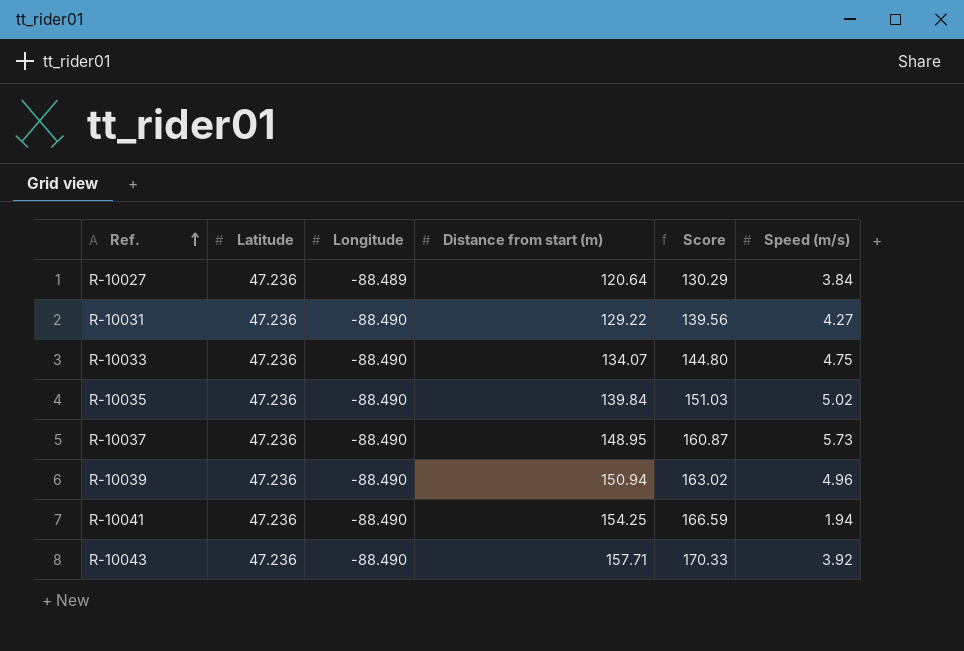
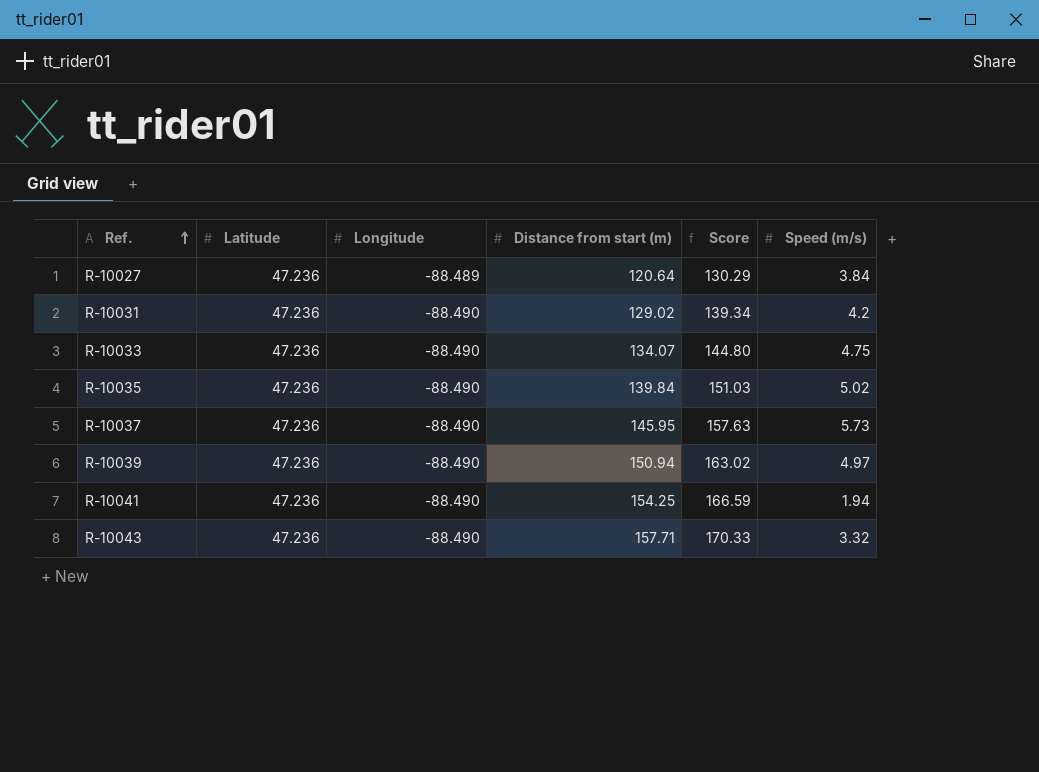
R-10031 | Distance from start (m): 129.22 -> 129.02
R-10031 | Score: 139.56 -> 139.34
R-10031 | Speed (m/s): 4.27 -> 4.2
R-10037 | Distance from start (m): 148.95 -> 145.95
R-10037 | Score: 160.87 -> 157.63
R-10039 | Speed (m/s): 4.96 -> 4.97
R-10043 | Speed (m/s): 3.92 -> 3.32

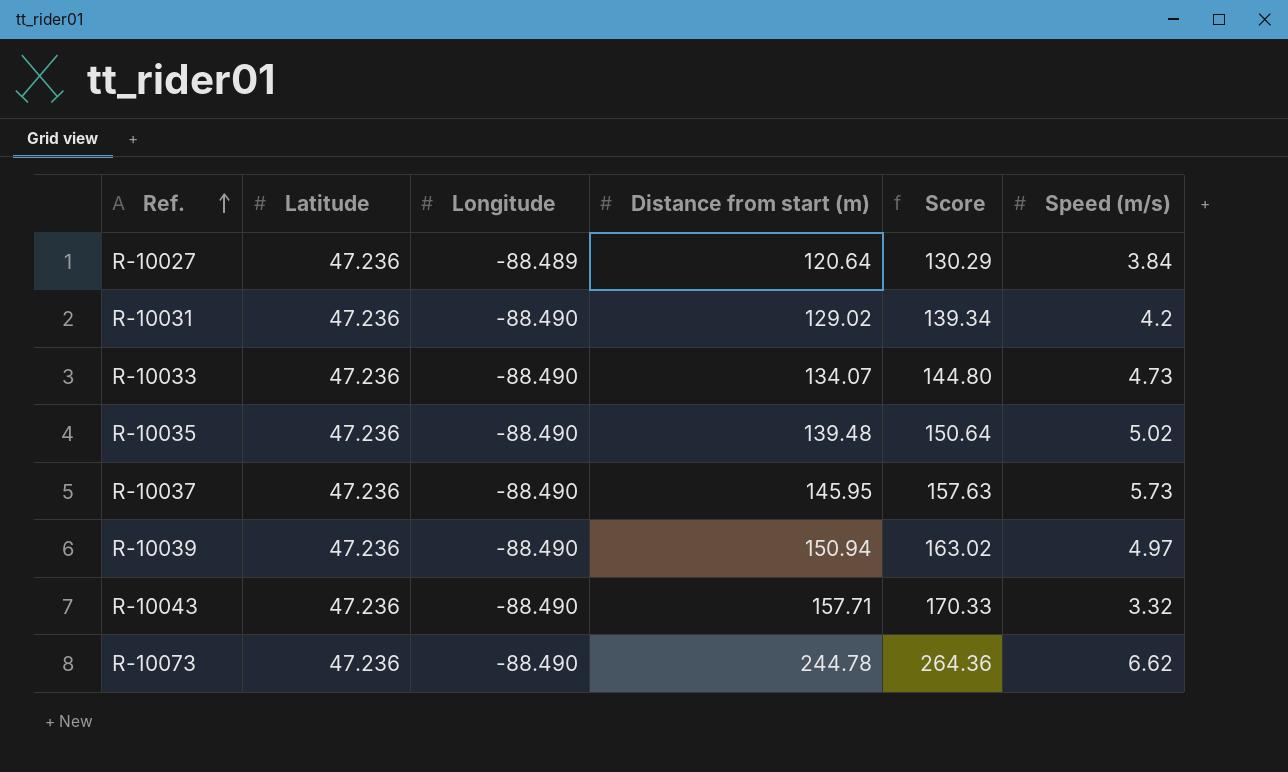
row R-10041: 47.236 | -88.490 | 154.25 | 166.59 | 1.94 -> none
R-10033 | Speed (m/s): 4.75 -> 4.73
R-10035 | Distance from start (m): 139.84 -> 139.48
R-10035 | Score: 151.03 -> 150.64
row R-10073: none -> 47.236 | -88.490 | 244.78 | 264.36 | 6.62

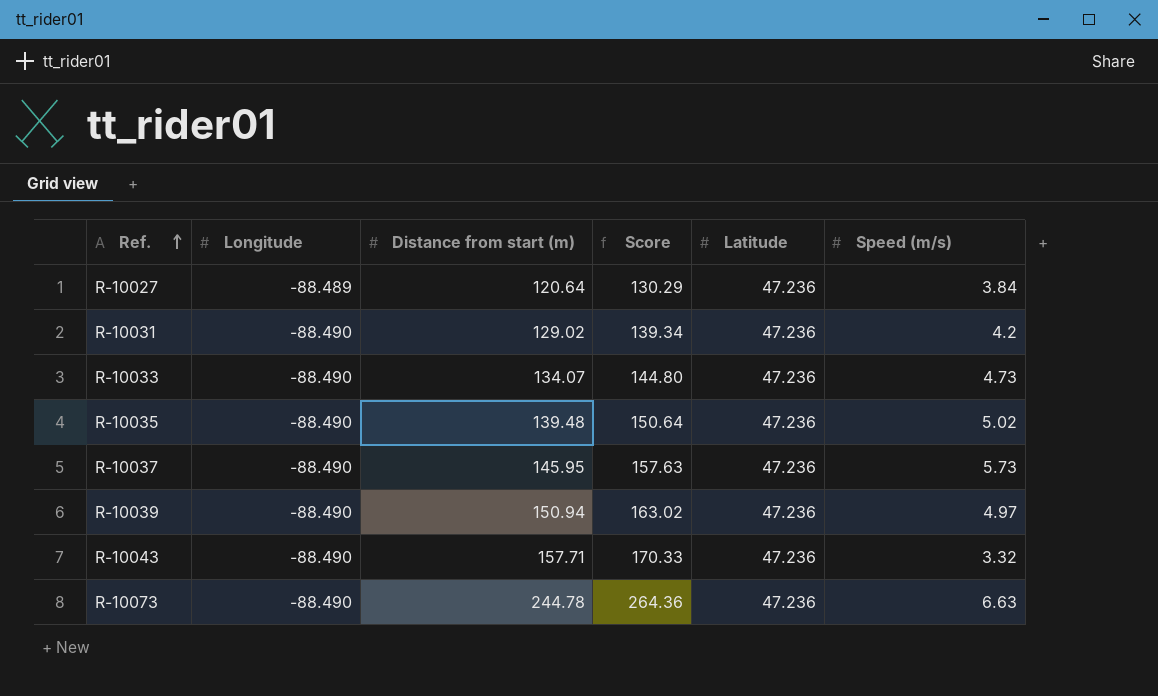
column Latitude | position: 2 -> 5
R-10073 | Speed (m/s): 6.62 -> 6.63

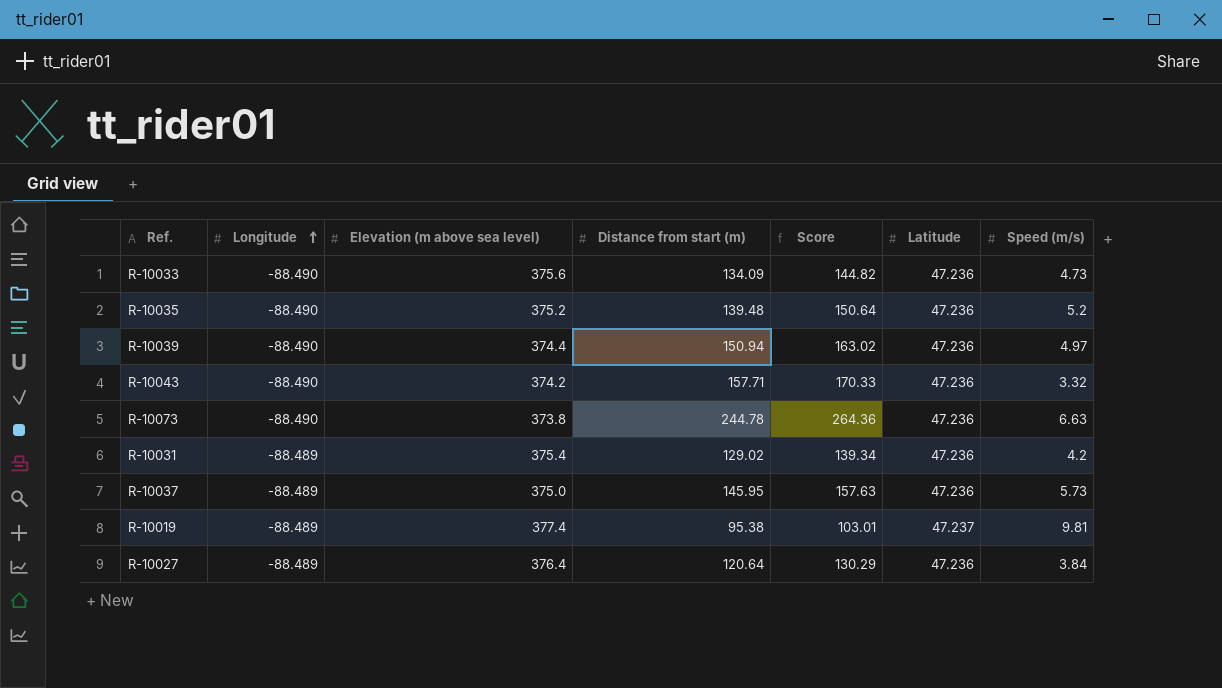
row order: Ref. ascending -> Longitude ascending
column Elevation (m above sea level) | position: none -> 3
R-10033 | Distance from start (m): 134.07 -> 134.09
R-10033 | Score: 144.80 -> 144.82
R-10035 | Speed (m/s): 5.02 -> 5.2
R-10031 | Longitude: -88.490 -> -88.489
R-10037 | Longitude: -88.490 -> -88.489
row R-10019: none -> -88.489 | 377.4 | 95.38 | 103.01 | 47.237 | 9.81

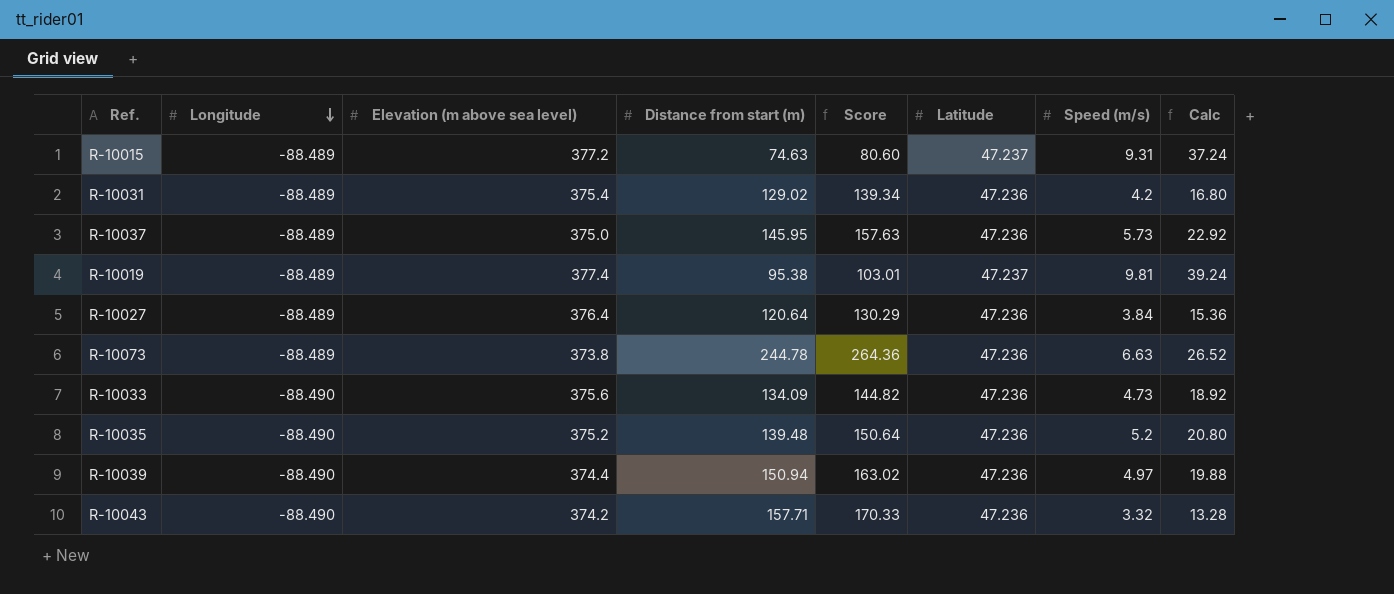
row order: Longitude ascending -> Longitude descending
column Calc | formula: none -> [Speed (m/s)] * 4
row R-10015: none -> -88.489 | 377.2 | 74.63 | 80.60 | 47.237 | 9.31 | 37.24
R-10073 | Longitude: -88.490 -> -88.489

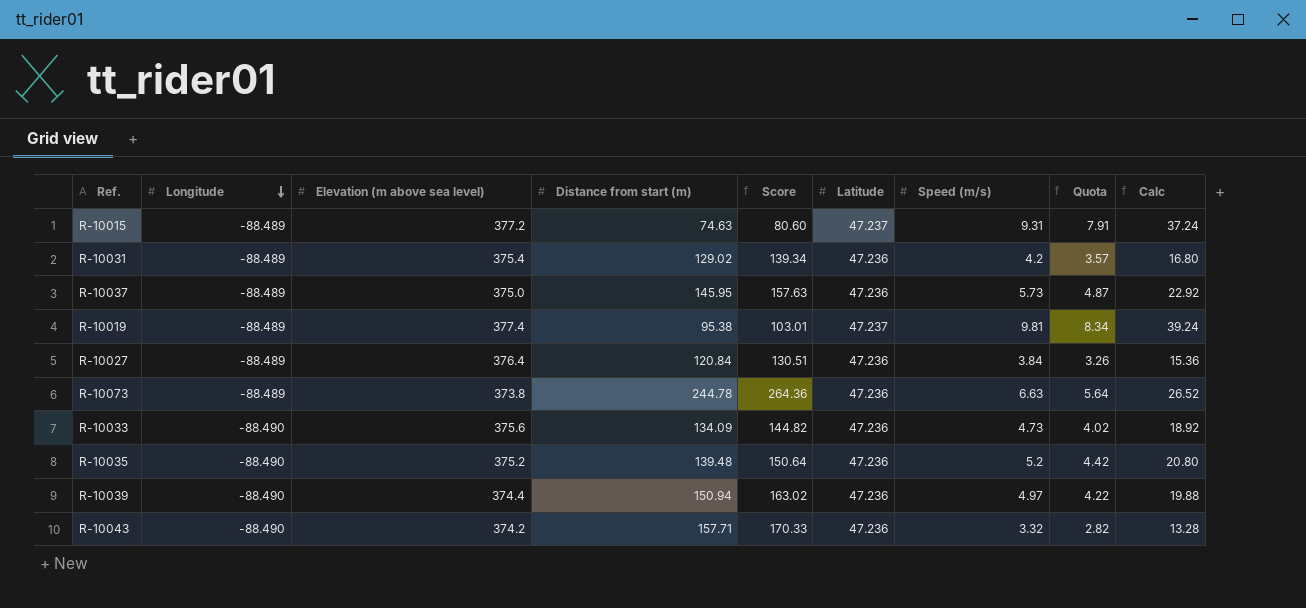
column Quota | formula: none -> [Speed (m/s)] * 0.85
R-10027 | Distance from start (m): 120.64 -> 120.84
R-10027 | Score: 130.29 -> 130.51

